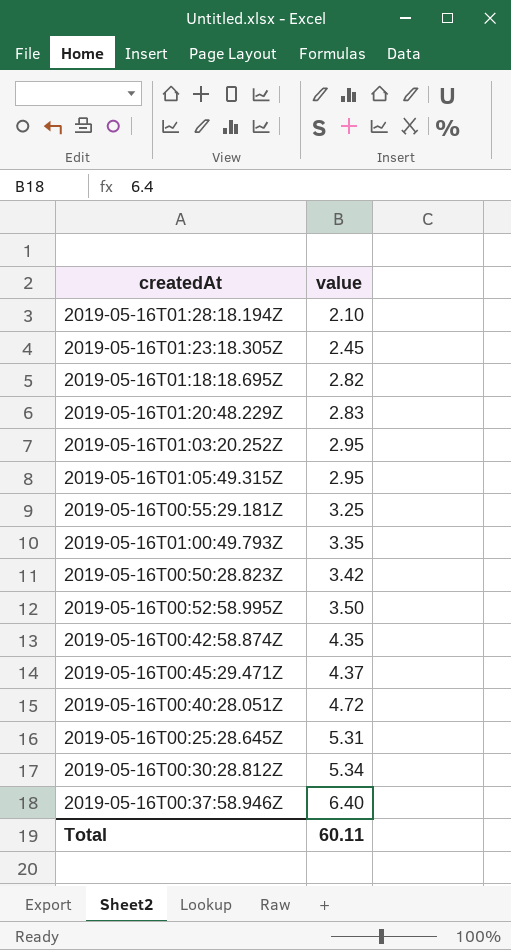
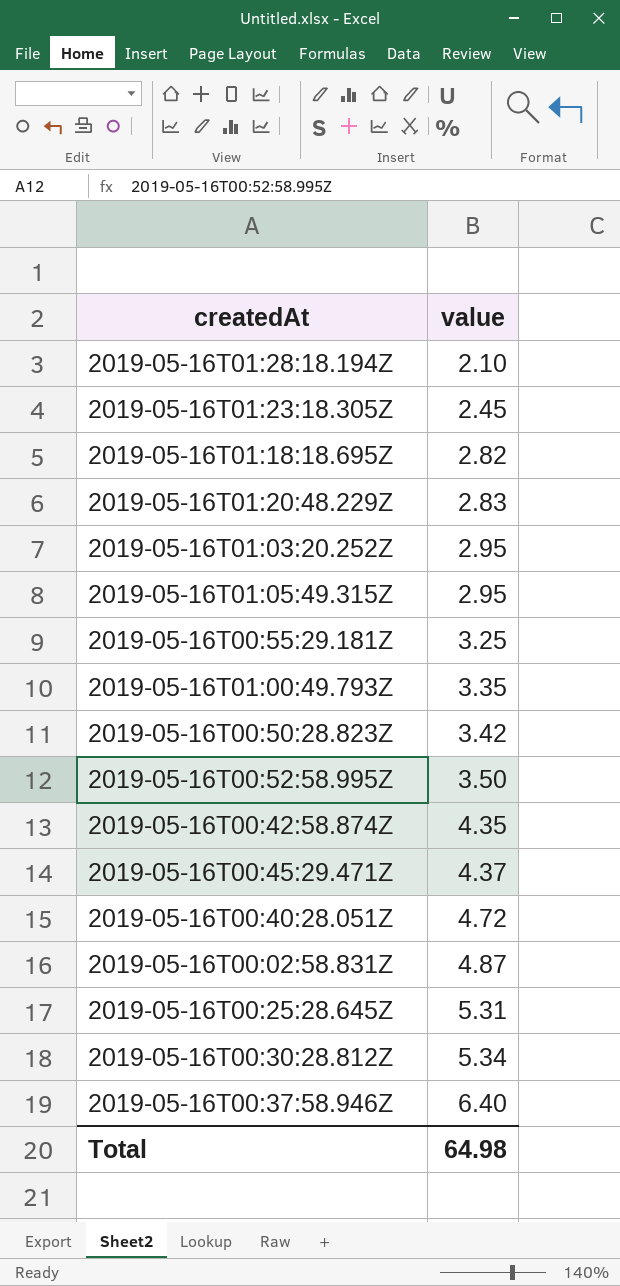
row 2019-05-16T00:02:58.831Z: none -> 4.87
Total | value: 60.11 -> 64.98

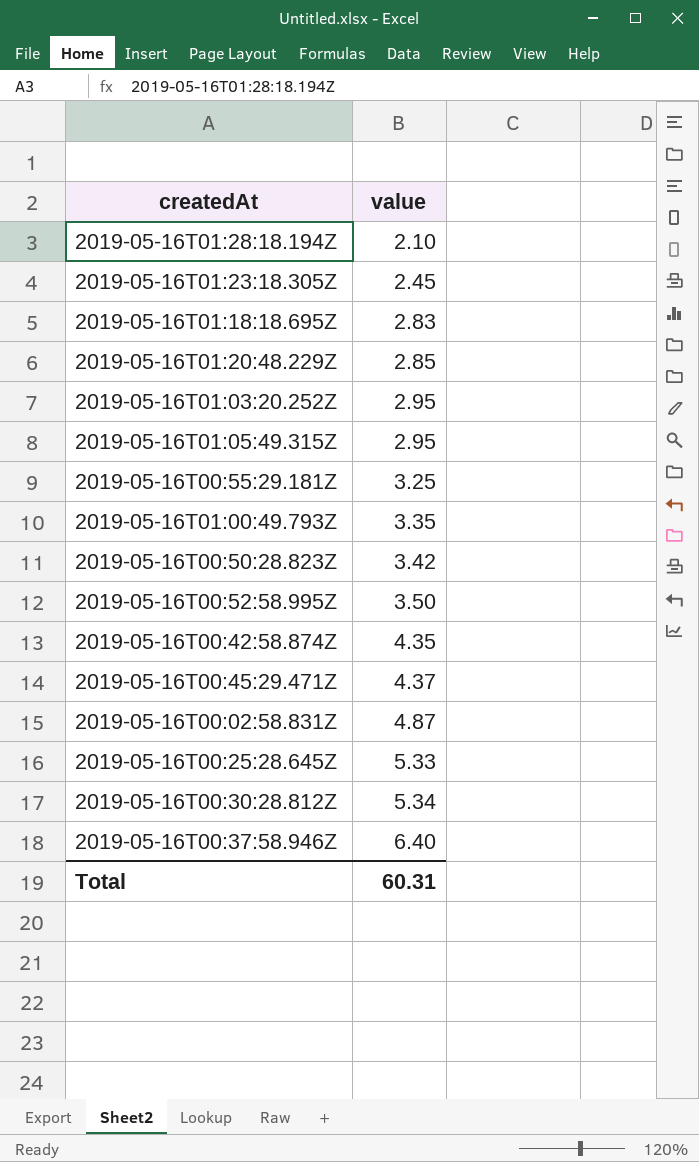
row 2019-05-16T00:40:28.051Z: 4.72 -> none
2019-05-16T01:18:18.695Z | value: 2.82 -> 2.83
2019-05-16T01:20:48.229Z | value: 2.83 -> 2.85
2019-05-16T00:25:28.645Z | value: 5.31 -> 5.33
Total | value: 64.98 -> 60.31

